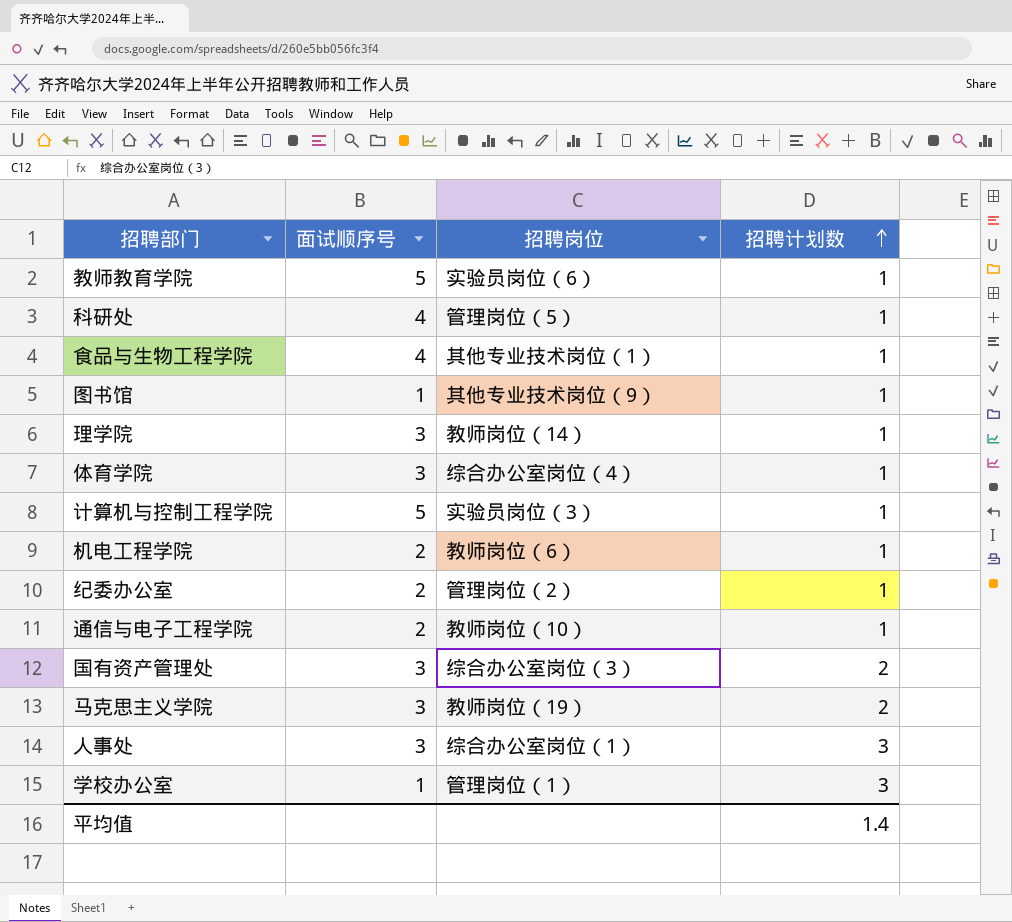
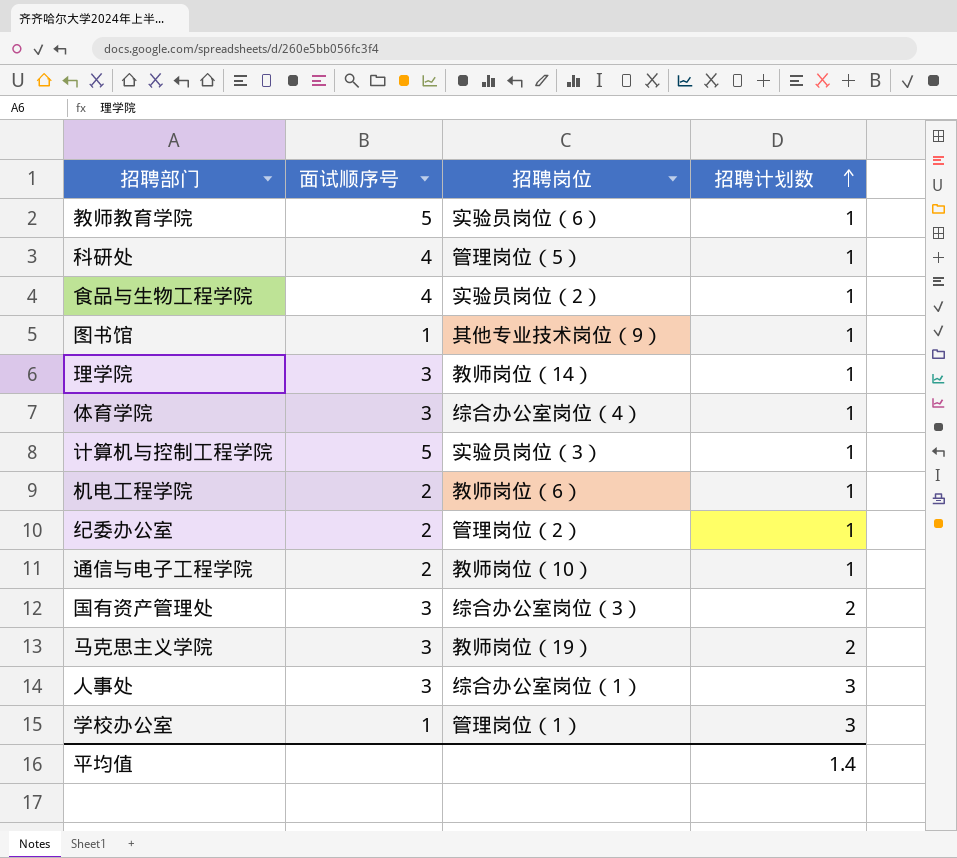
食品与生物工程学院 | 招聘岗位: 其他专业技术岗位（1） -> 实验员岗位（2）

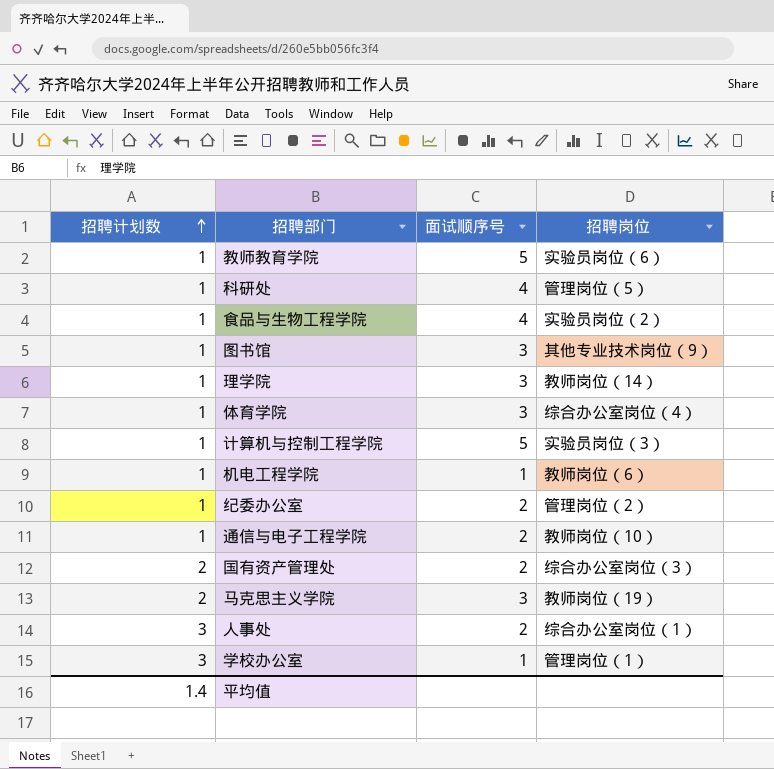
column 招聘计划数 | position: 4 -> 1
图书馆 | 面试顺序号: 1 -> 3
机电工程学院 | 面试顺序号: 2 -> 1
国有资产管理处 | 面试顺序号: 3 -> 2
人事处 | 面试顺序号: 3 -> 2

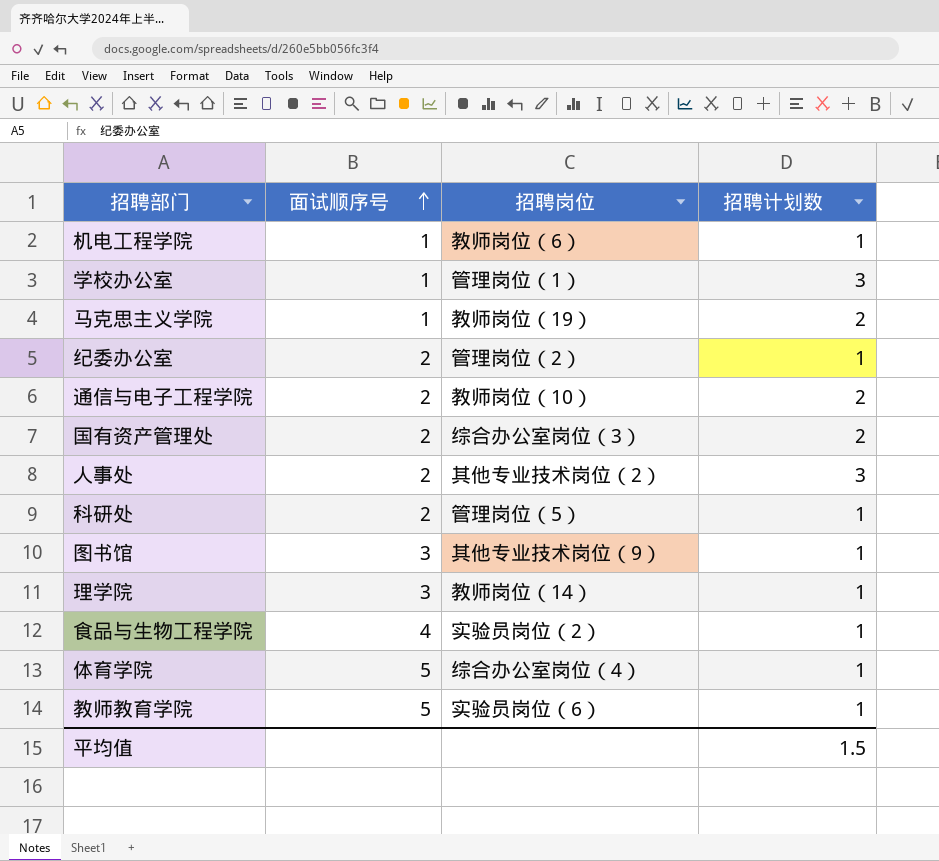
row order: 招聘计划数 ascending -> 面试顺序号 ascending
column 招聘计划数 | position: 1 -> 4
row 计算机与控制工程学院: 1 | 5 | 实验员岗位（3） -> none
马克思主义学院 | 面试顺序号: 3 -> 1
通信与电子工程学院 | 招聘计划数: 1 -> 2
人事处 | 招聘岗位: 综合办公室岗位（1） -> 其他专业技术岗位（2）
科研处 | 面试顺序号: 4 -> 2
体育学院 | 面试顺序号: 3 -> 5
平均值 | 招聘计划数: 1.4 -> 1.5

